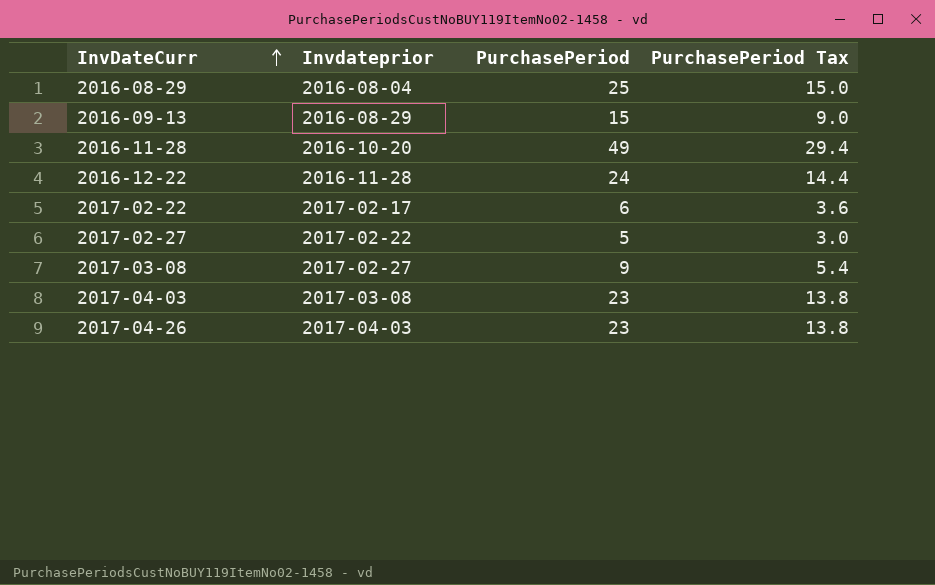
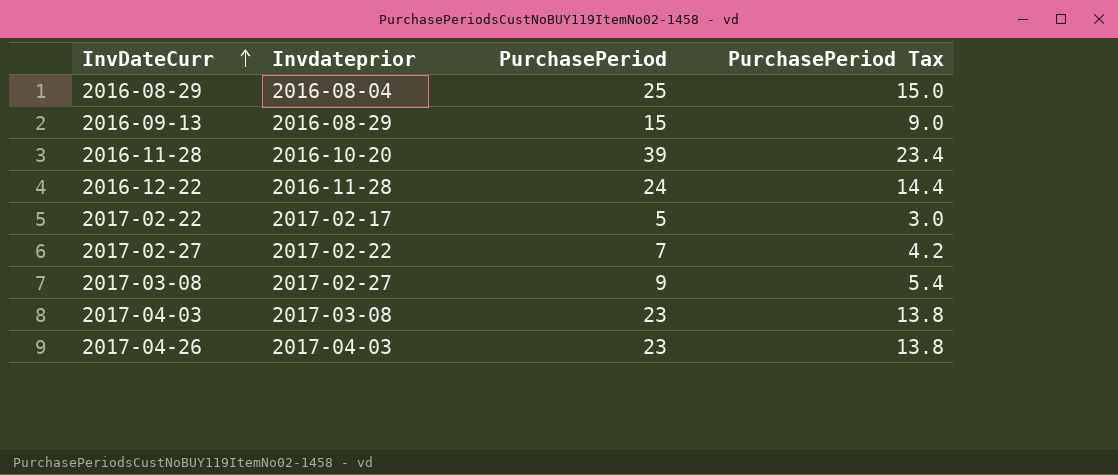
2016-11-28 | PurchasePeriod: 49 -> 39
2016-11-28 | PurchasePeriod Tax: 29.4 -> 23.4
2017-02-22 | PurchasePeriod: 6 -> 5
2017-02-22 | PurchasePeriod Tax: 3.6 -> 3.0
2017-02-27 | PurchasePeriod: 5 -> 7
2017-02-27 | PurchasePeriod Tax: 3.0 -> 4.2

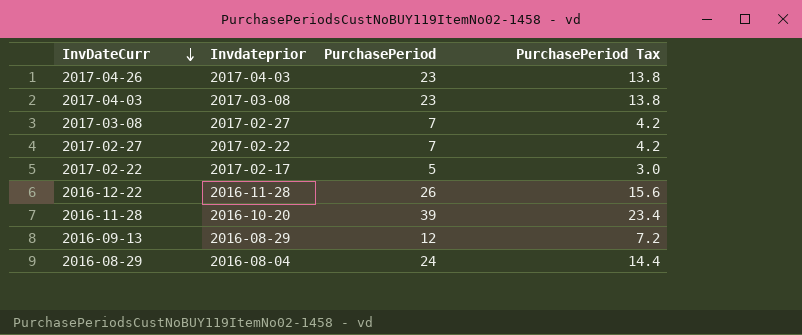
row order: InvDateCurr ascending -> InvDateCurr descending
2017-03-08 | PurchasePeriod: 9 -> 7
2017-03-08 | PurchasePeriod Tax: 5.4 -> 4.2
2016-12-22 | PurchasePeriod: 24 -> 26
2016-12-22 | PurchasePeriod Tax: 14.4 -> 15.6
2016-09-13 | PurchasePeriod: 15 -> 12
2016-09-13 | PurchasePeriod Tax: 9.0 -> 7.2
2016-08-29 | PurchasePeriod: 25 -> 24
2016-08-29 | PurchasePeriod Tax: 15.0 -> 14.4

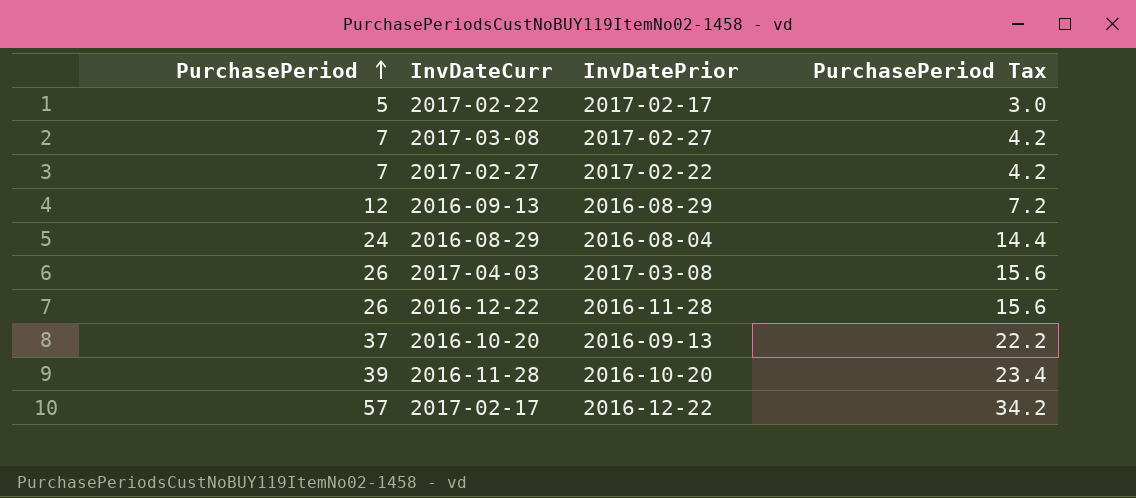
row order: InvDateCurr descending -> PurchasePeriod ascending
column PurchasePeriod | position: 3 -> 1
column name: Invdateprior -> InvDatePrior
row 2017-04-26: 2017-04-03 | 23 | 13.8 -> none
2017-04-03 | PurchasePeriod: 23 -> 26
2017-04-03 | PurchasePeriod Tax: 13.8 -> 15.6
row 2016-10-20: none -> 37 | 2016-09-13 | 22.2
row 2017-02-17: none -> 57 | 2016-12-22 | 34.2

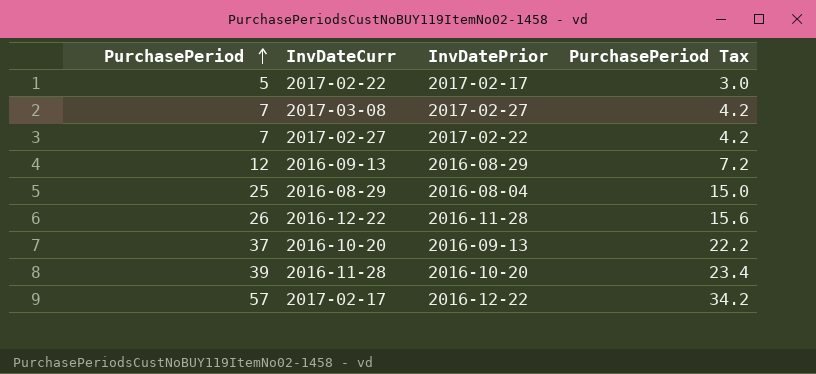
row 2017-04-03: 26 | 2017-03-08 | 15.6 -> none
2016-08-29 | PurchasePeriod: 24 -> 25
2016-08-29 | PurchasePeriod Tax: 14.4 -> 15.0

